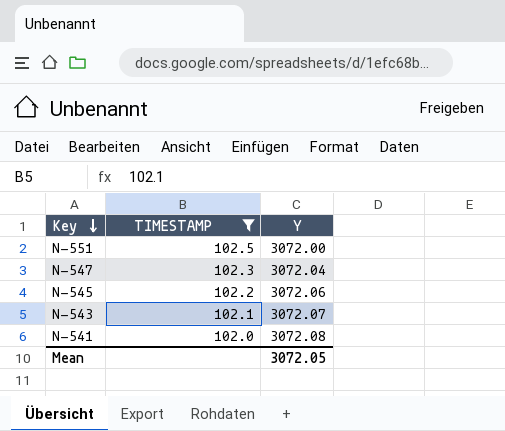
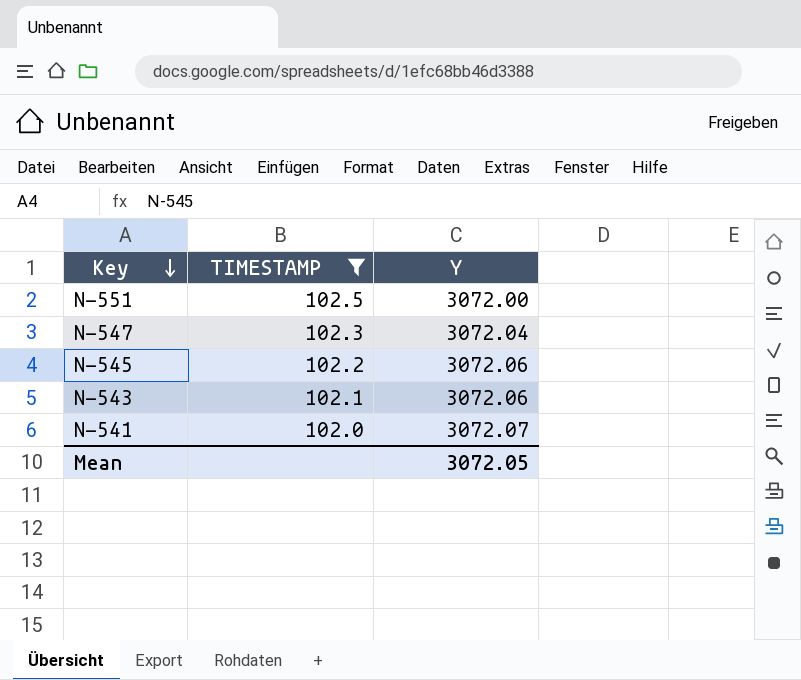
N-543 | Y: 3072.07 -> 3072.06
N-541 | Y: 3072.08 -> 3072.07

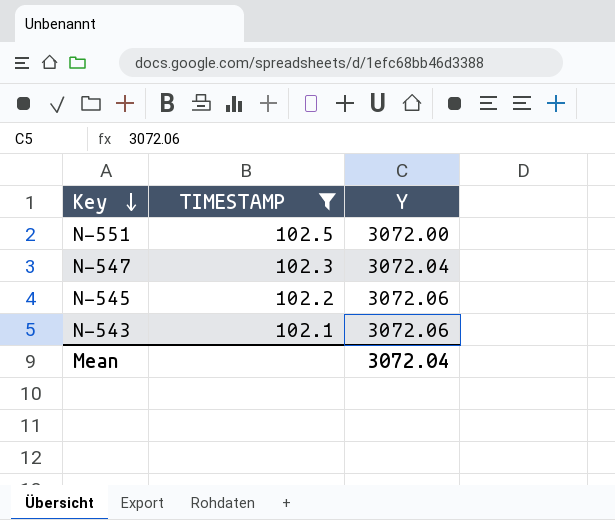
row N-541: 102.0 | 3072.07 -> none
Mean | Y: 3072.05 -> 3072.04

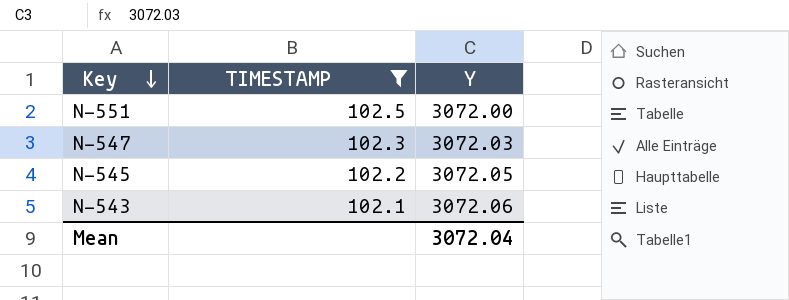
N-547 | Y: 3072.04 -> 3072.03
N-545 | Y: 3072.06 -> 3072.05

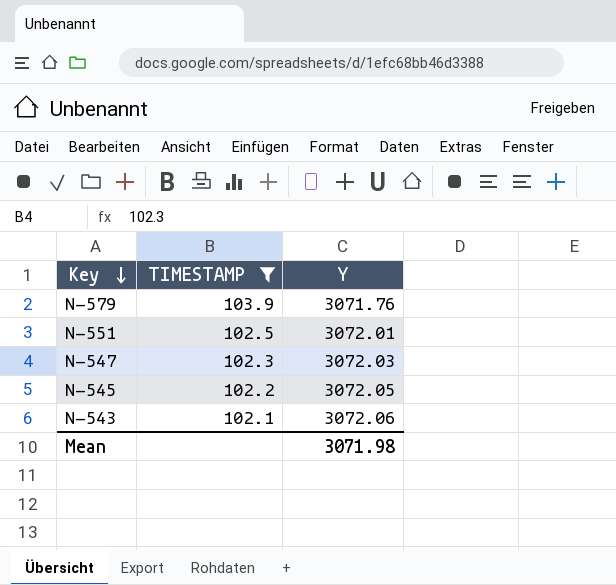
row N-579: none -> 103.9 | 3071.76
N-551 | Y: 3072.00 -> 3072.01
Mean | Y: 3072.04 -> 3071.98

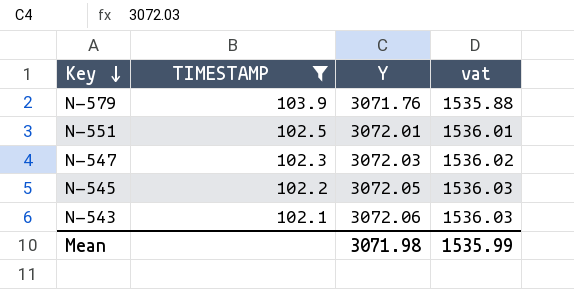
column vat | formula: none -> [Y] * 0.5

